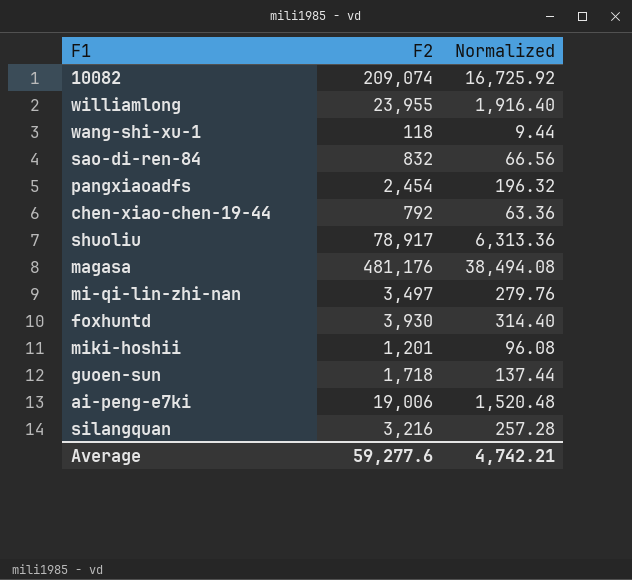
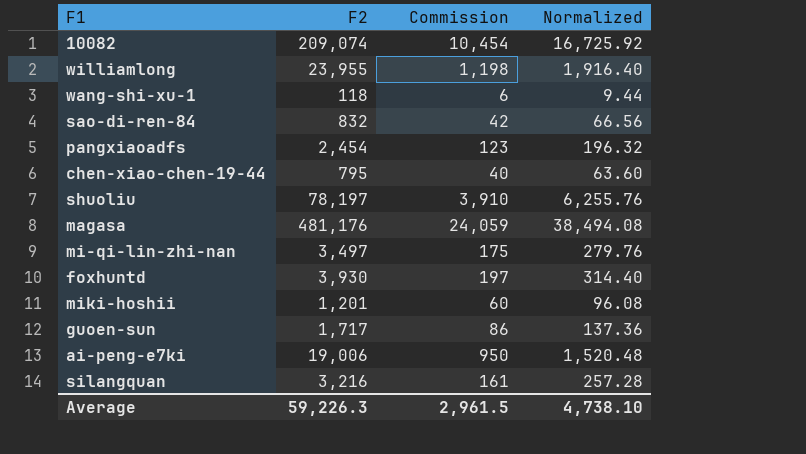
column Commission | formula: none -> [F2] * 0.05
chen-xiao-chen-19-44 | F2: 792 -> 795
chen-xiao-chen-19-44 | Normalized: 63.36 -> 63.60
shuoliu | F2: 78,917 -> 78,197
shuoliu | Normalized: 6,313.36 -> 6,255.76
guoen-sun | F2: 1,718 -> 1,717
guoen-sun | Normalized: 137.44 -> 137.36
Average | F2: 59,277.6 -> 59,226.3
Average | Normalized: 4,742.21 -> 4,738.10

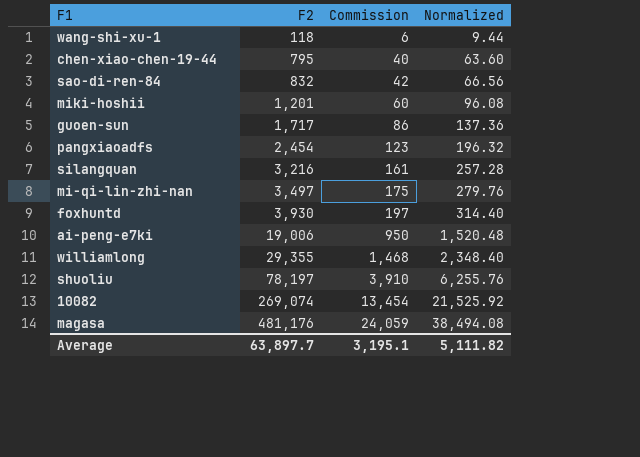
row order: none -> F2 ascending
williamlong | F2: 23,955 -> 29,355
williamlong | Commission: 1,198 -> 1,468
williamlong | Normalized: 1,916.40 -> 2,348.40
10082 | F2: 209,074 -> 269,074
10082 | Commission: 10,454 -> 13,454
10082 | Normalized: 16,725.92 -> 21,525.92
Average | F2: 59,226.3 -> 63,897.7
Average | Commission: 2,961.5 -> 3,195.1
Average | Normalized: 4,738.10 -> 5,111.82

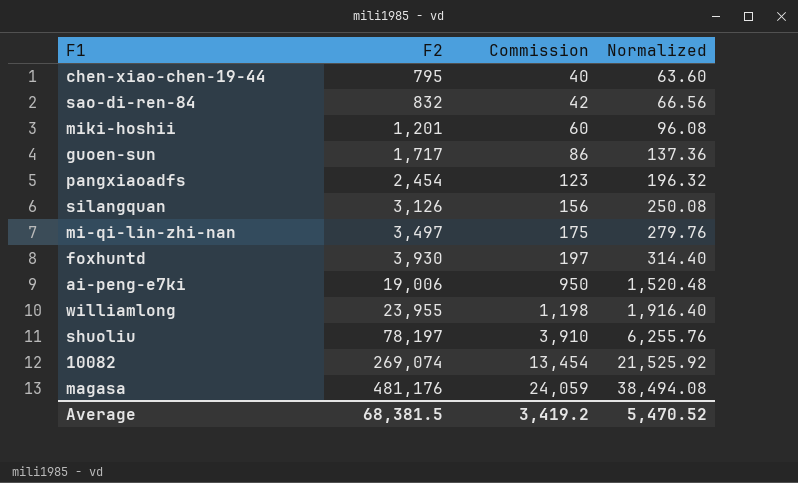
row wang-shi-xu-1: 118 | 6 | 9.44 -> none
silangquan | F2: 3,216 -> 3,126
silangquan | Commission: 161 -> 156
silangquan | Normalized: 257.28 -> 250.08
williamlong | F2: 29,355 -> 23,955
williamlong | Commission: 1,468 -> 1,198
williamlong | Normalized: 2,348.40 -> 1,916.40
Average | F2: 63,897.7 -> 68,381.5
Average | Commission: 3,195.1 -> 3,419.2
Average | Normalized: 5,111.82 -> 5,470.52

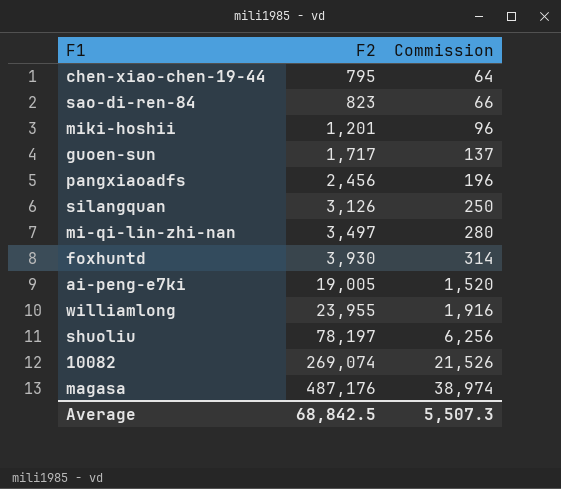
column Normalized | formula: [F2] * 0.08 -> none
column Commission | formula: [F2] * 0.05 -> [F2] * 0.08
sao-di-ren-84 | F2: 832 -> 823
pangxiaoadfs | F2: 2,454 -> 2,456
ai-peng-e7ki | F2: 19,006 -> 19,005
magasa | F2: 481,176 -> 487,176
Average | F2: 68,381.5 -> 68,842.5
Average | Commission: 3,419.2 -> 5,507.3

